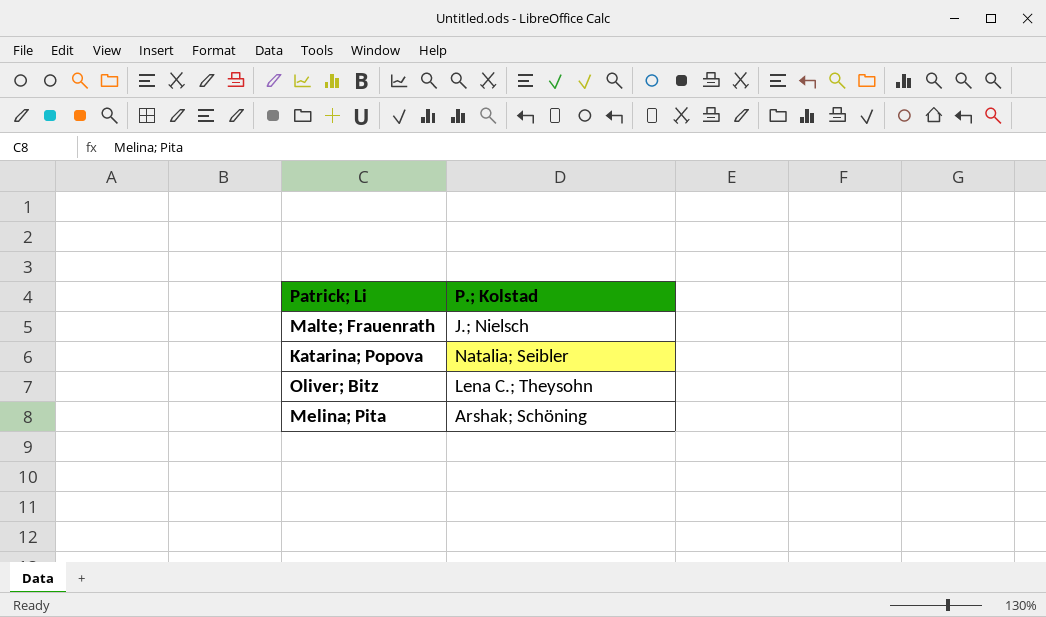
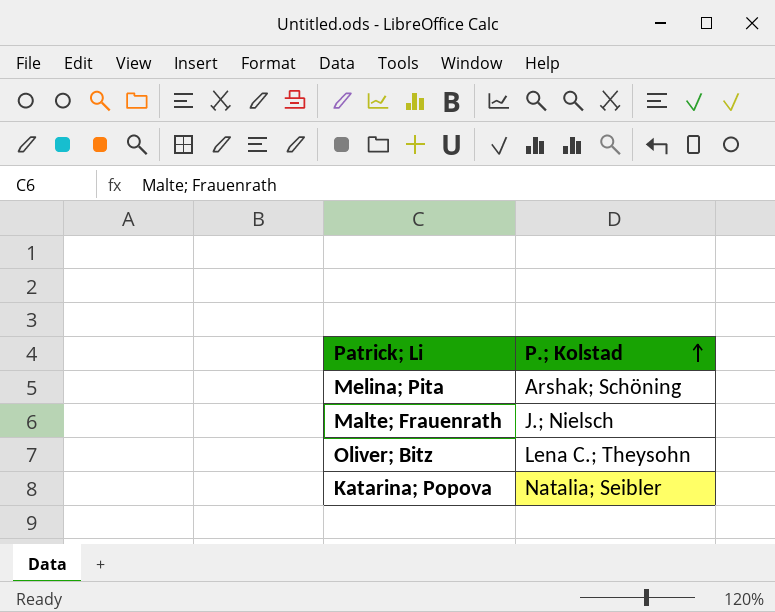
row order: none -> P.; Kolstad ascending

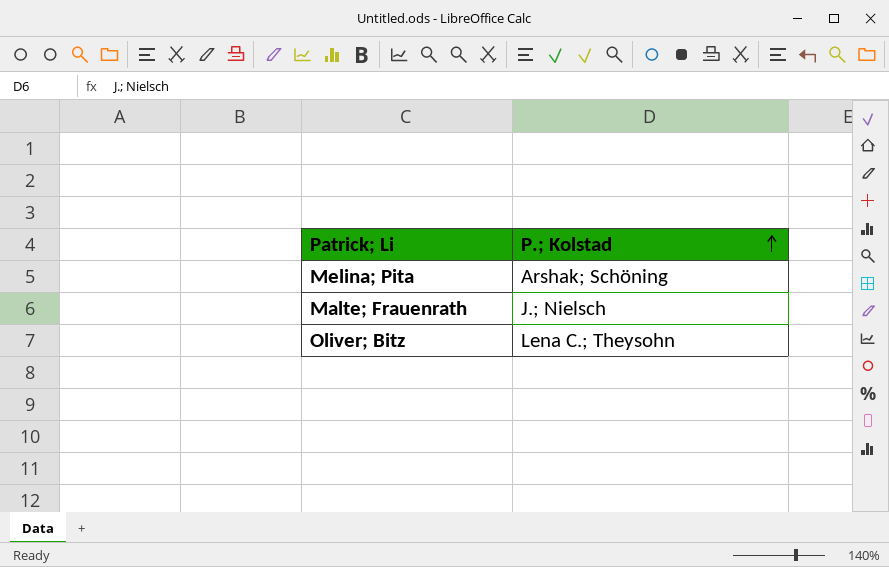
row Katarina; Popova: Natalia; Seibler -> none

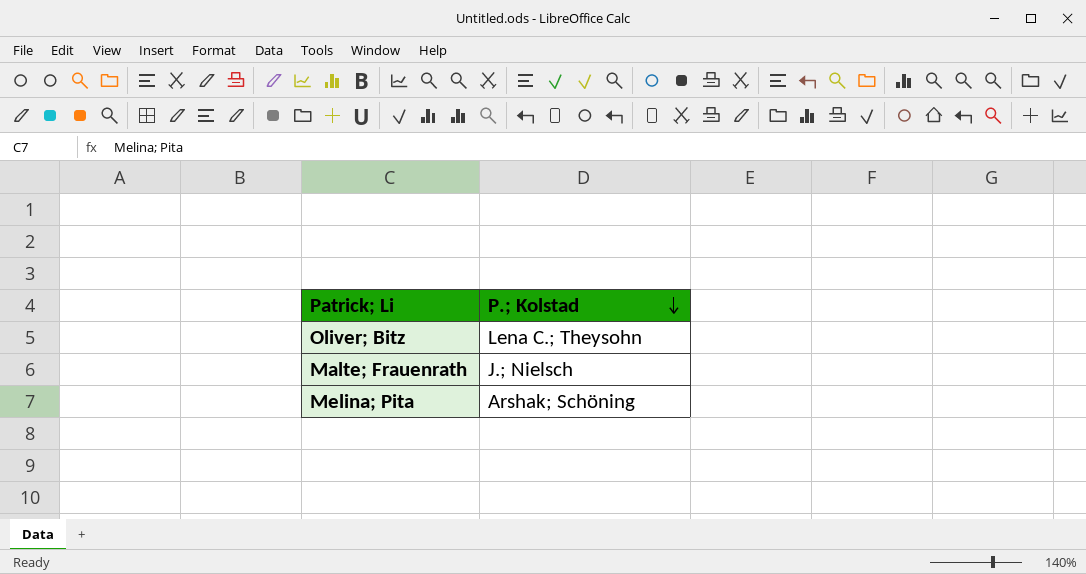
row order: P.; Kolstad ascending -> P.; Kolstad descending

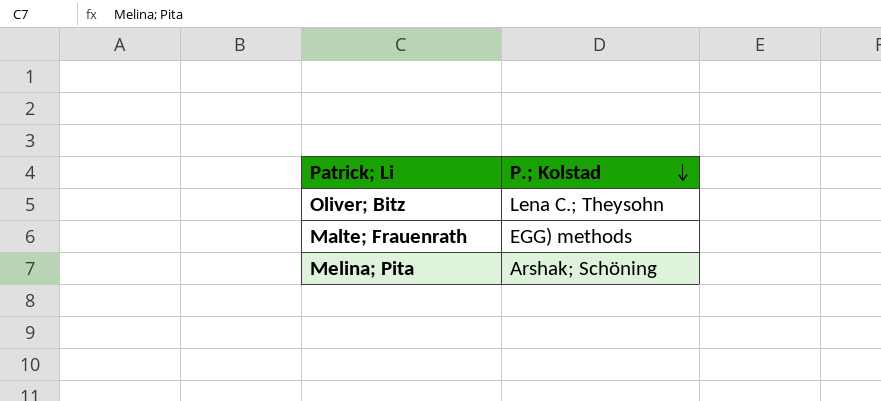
Malte; Frauenrath | P.; Kolstad: J.; Nielsch -> EGG) methods

